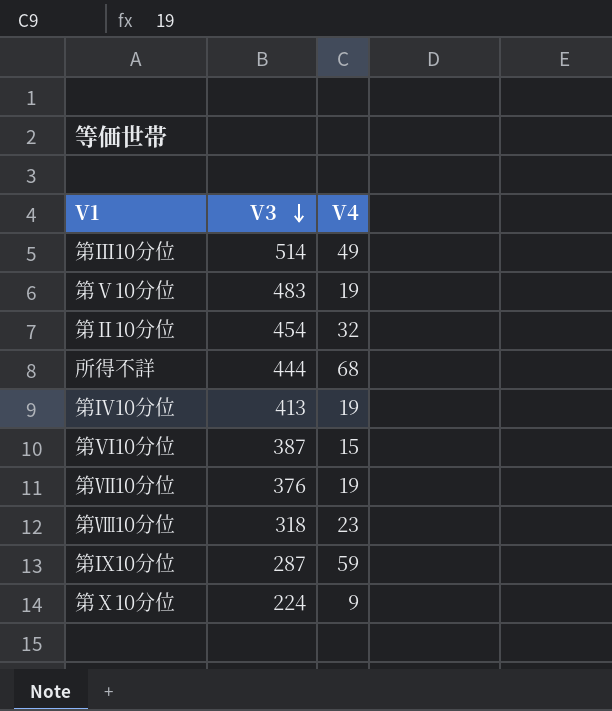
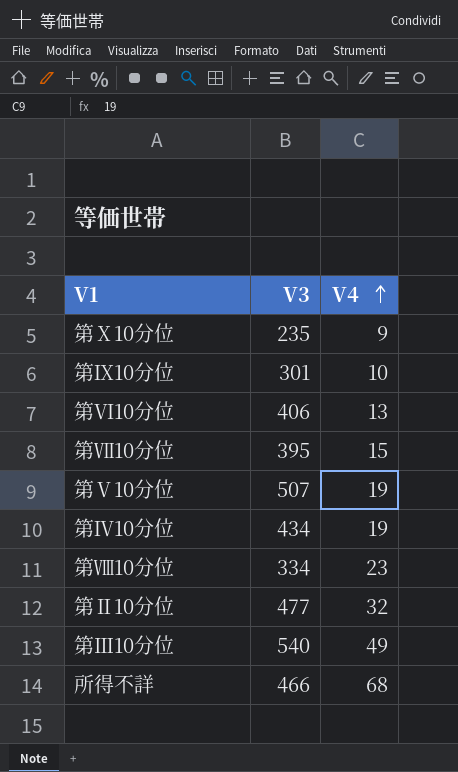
row order: V3 descending -> V4 ascending
第Ⅹ10分位 | V3: 224 -> 235
第Ⅸ10分位 | V3: 287 -> 301
第Ⅸ10分位 | V4: 59 -> 10
第Ⅵ10分位 | V3: 387 -> 406
第Ⅵ10分位 | V4: 15 -> 13
第Ⅶ10分位 | V3: 376 -> 395
第Ⅶ10分位 | V4: 19 -> 15
第Ⅴ10分位 | V3: 483 -> 507
第Ⅳ10分位 | V3: 413 -> 434
第Ⅷ10分位 | V3: 318 -> 334
第Ⅱ10分位 | V3: 454 -> 477
第Ⅲ10分位 | V3: 514 -> 540
所得不詳 | V3: 444 -> 466

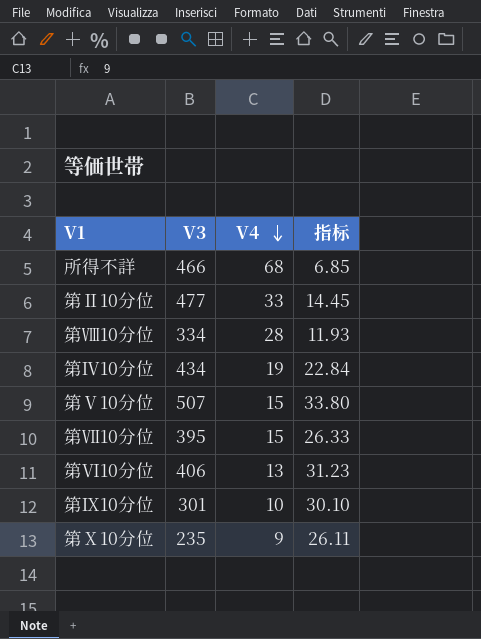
row order: V4 ascending -> V4 descending
column 指标 | formula: none -> [V3] / [V4]
row 第Ⅲ10分位: 540 | 49 -> none
第Ⅱ10分位 | V4: 32 -> 33
第Ⅷ10分位 | V4: 23 -> 28
第Ⅴ10分位 | V4: 19 -> 15

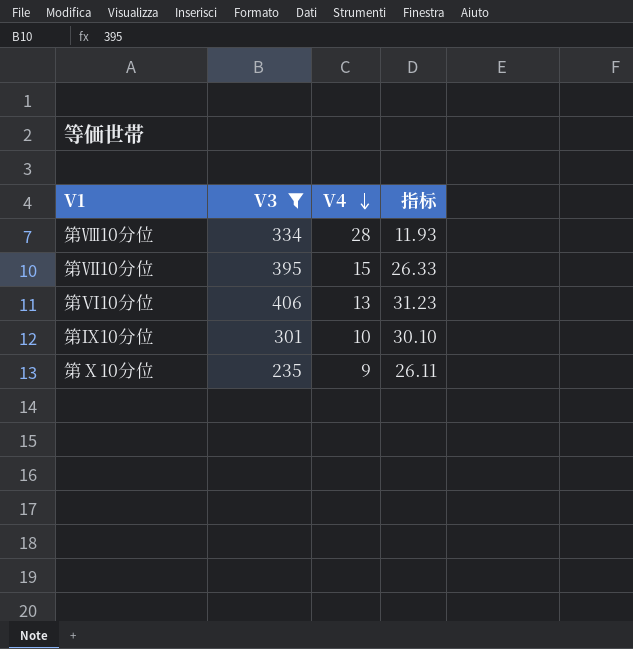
filter: none -> V3 <= 406

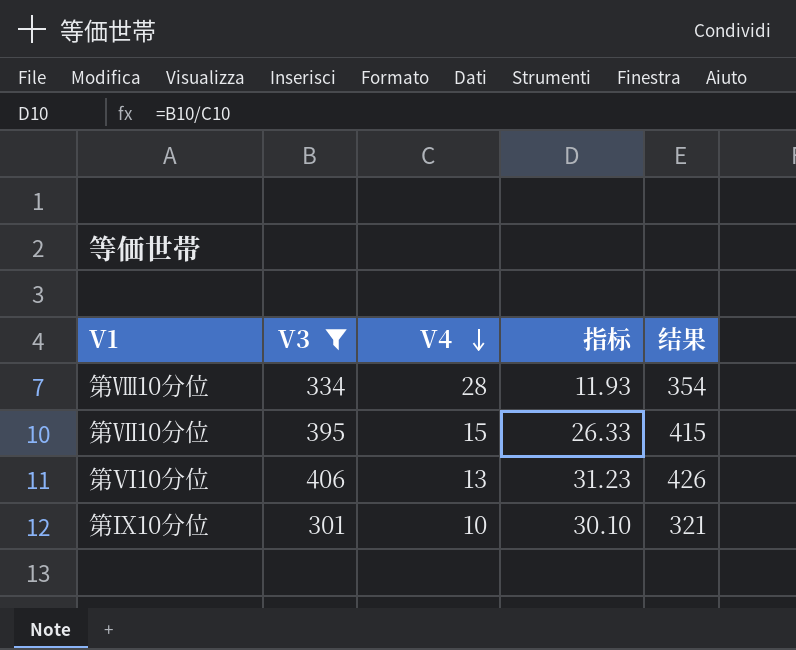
column 结果 | formula: none -> [V3] + 20
row 第Ⅹ10分位: 235 | 9 | 26.11 -> none

